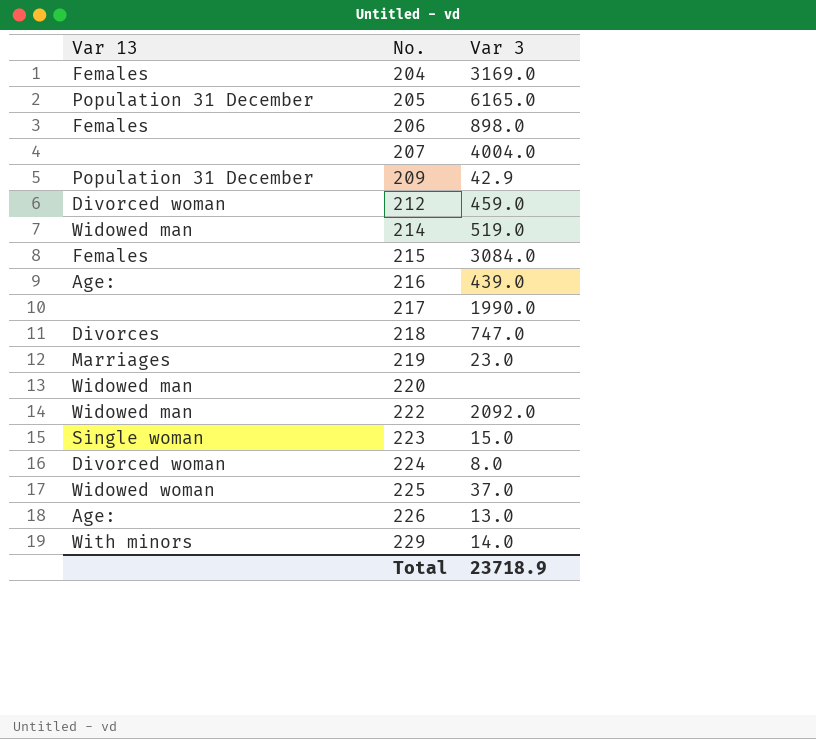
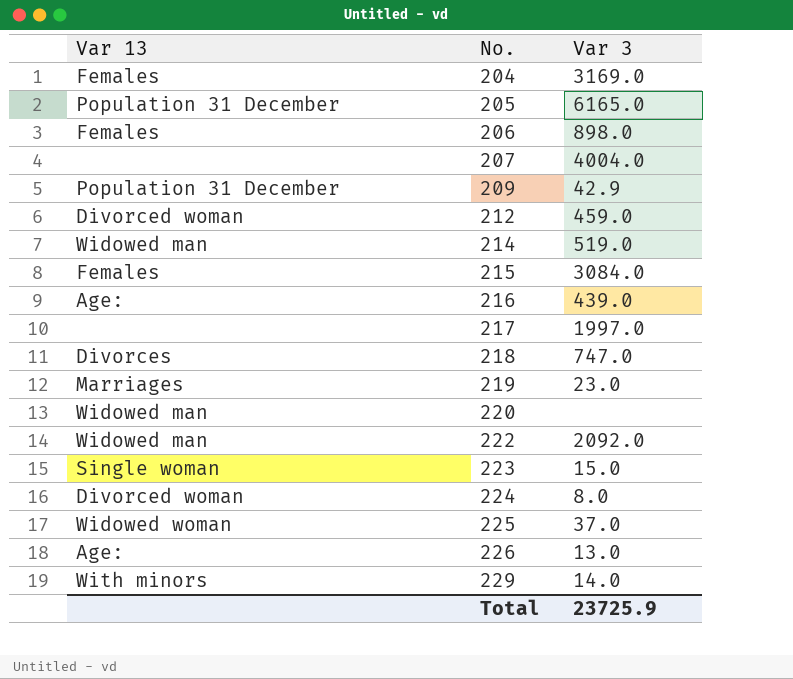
217 | Var 3: 1990.0 -> 1997.0
Total | Var 3: 23718.9 -> 23725.9

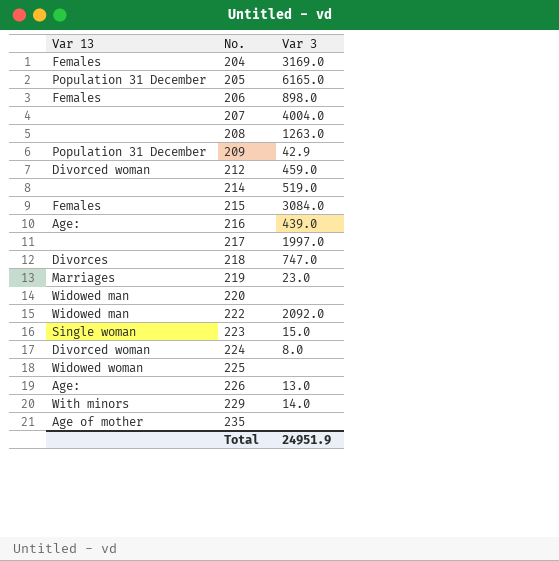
row 208: none -> none | 1263.0
214 | Var 13: Widowed man -> none
225 | Var 3: 37.0 -> none
row 235: none -> Age of mother | none
Total | Var 3: 23725.9 -> 24951.9

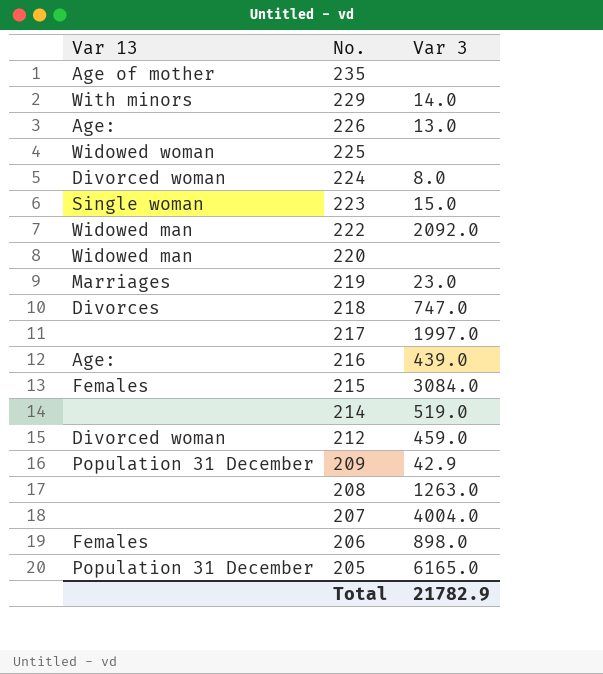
row order: No. ascending -> No. descending
row 204: Females | 3169.0 -> none
Total | Var 3: 24951.9 -> 21782.9

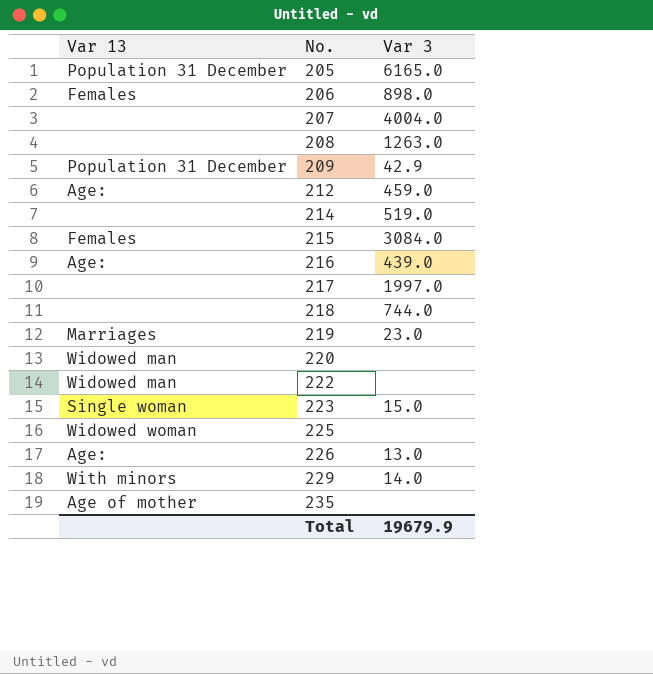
row order: No. descending -> No. ascending
row 224: Divorced woman | 8.0 -> none
212 | Var 13: Divorced woman -> Age:
218 | Var 13: Divorces -> none
218 | Var 3: 747.0 -> 744.0
222 | Var 3: 2092.0 -> none
Total | Var 3: 21782.9 -> 19679.9

